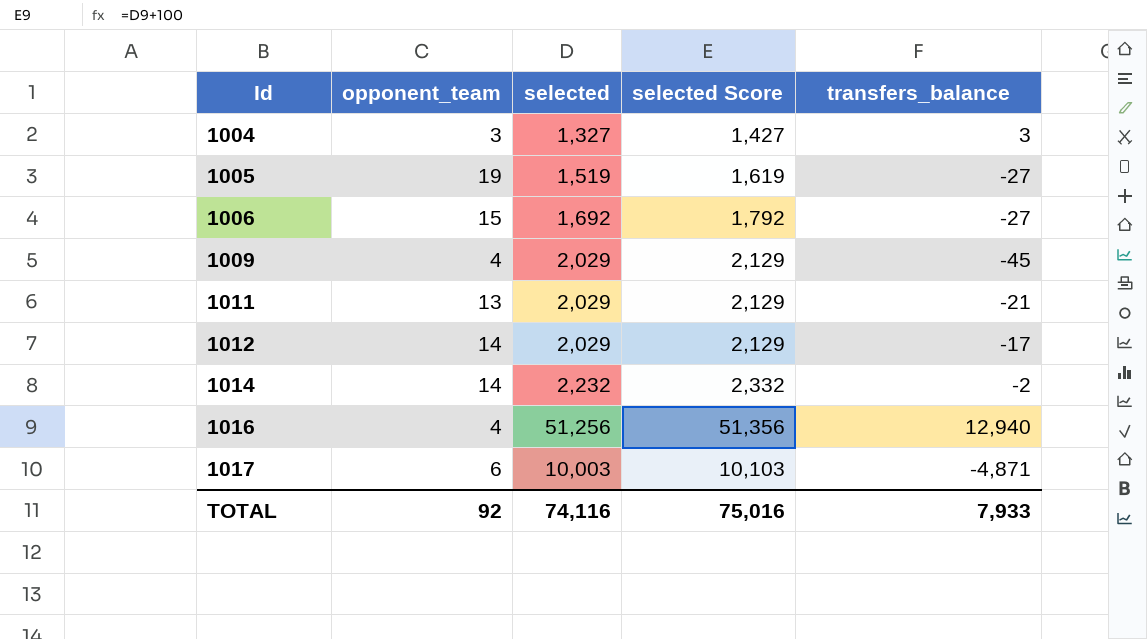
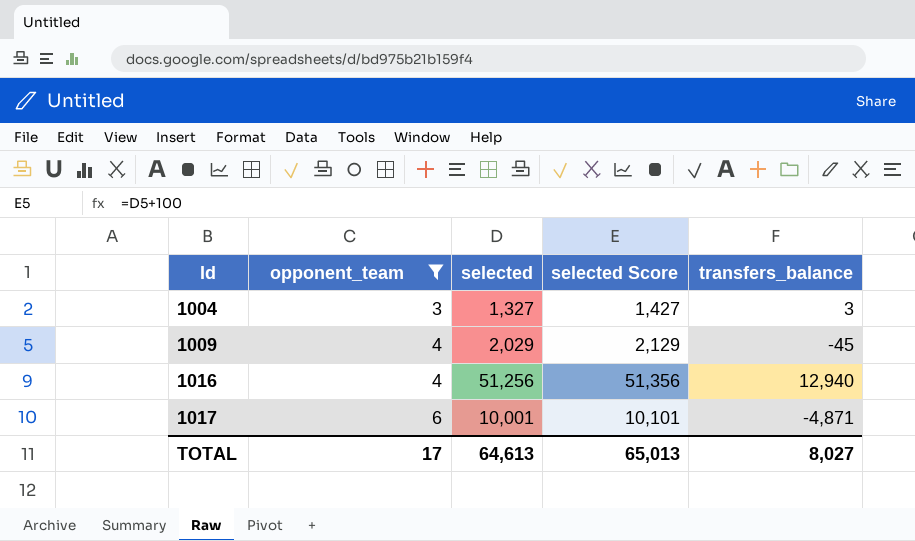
filter: none -> opponent_team <= 6
1017 | selected: 10,003 -> 10,001
1017 | selected Score: 10,103 -> 10,101
TOTAL | opponent_team: 92 -> 17
TOTAL | selected: 74,116 -> 64,613
TOTAL | selected Score: 75,016 -> 65,013
TOTAL | transfers_balance: 7,933 -> 8,027

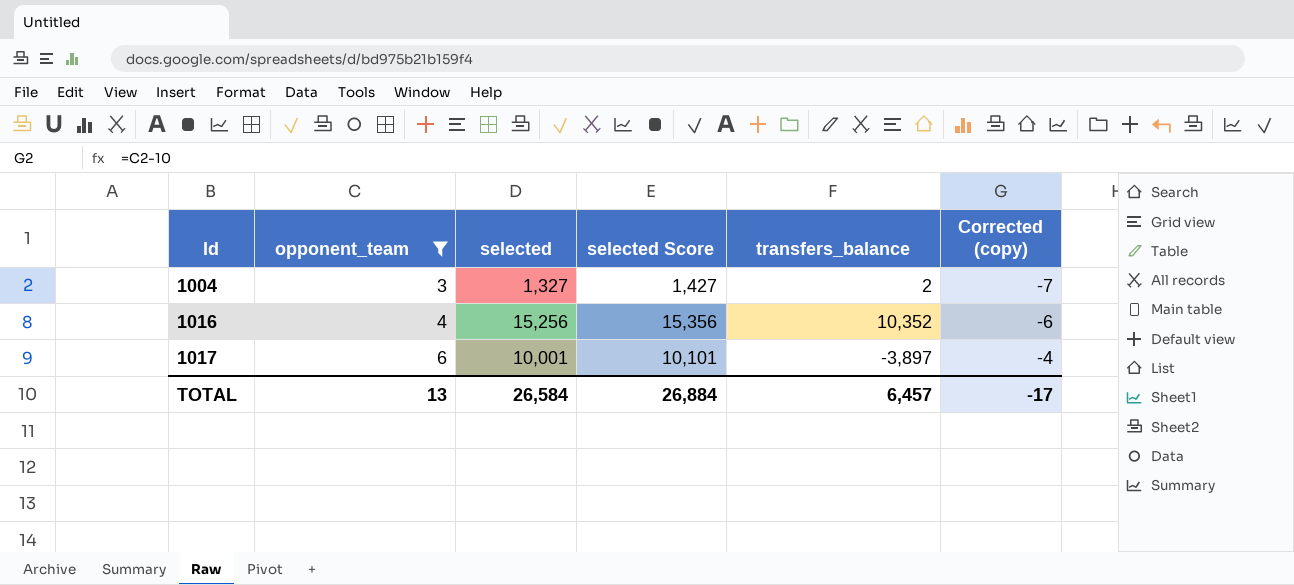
column Corrected (copy) | formula: none -> [opponent_team] - 10
row 1009: 4 | 2,029 | 2,129 | -45 -> none
1004 | transfers_balance: 3 -> 2
1016 | selected: 51,256 -> 15,256
1016 | selected Score: 51,356 -> 15,356
1016 | transfers_balance: 12,940 -> 10,352
1017 | transfers_balance: -4,871 -> -3,897
TOTAL | opponent_team: 17 -> 13
TOTAL | selected: 64,613 -> 26,584
TOTAL | selected Score: 65,013 -> 26,884
TOTAL | transfers_balance: 8,027 -> 6,457

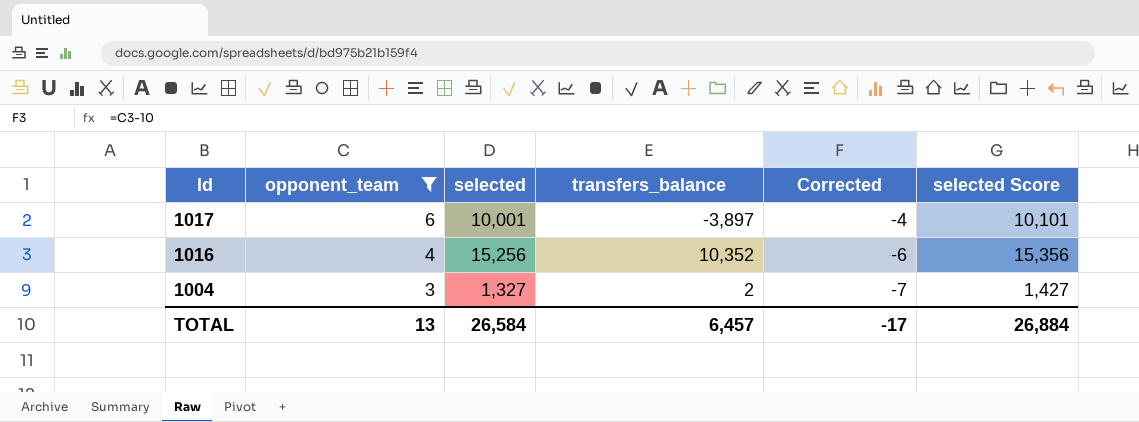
row order: Id ascending -> Id descending
column name: Corrected (copy) -> Corrected
column selected Score | position: 4 -> 6

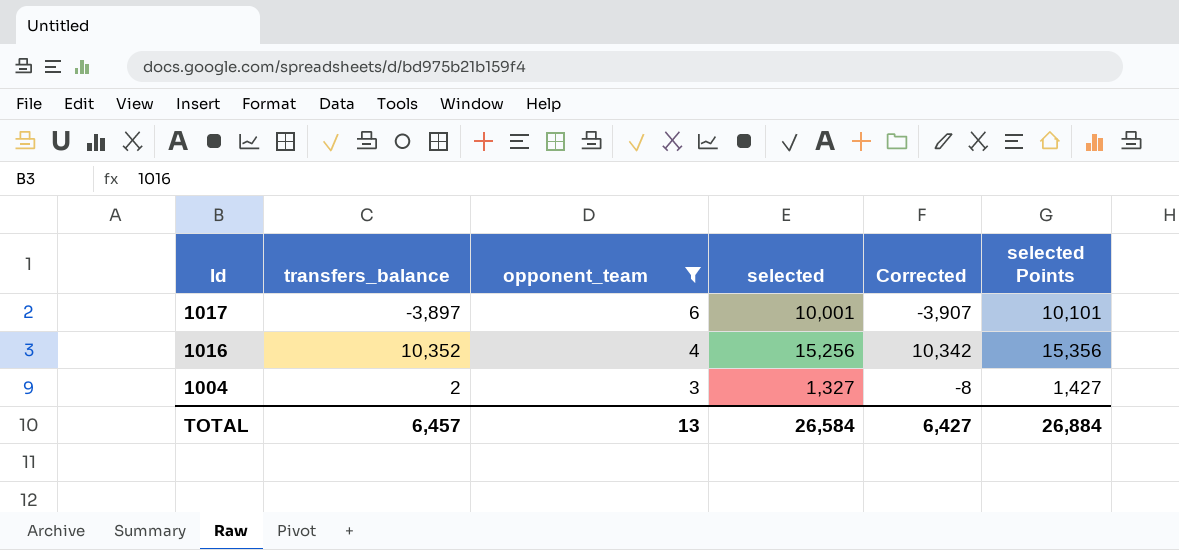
column transfers_balance | position: 4 -> 2
column Corrected | formula: [opponent_team] - 10 -> [transfers_balance] - 10
column name: selected Score -> selected Points
TOTAL | Corrected: -17 -> 6,427

